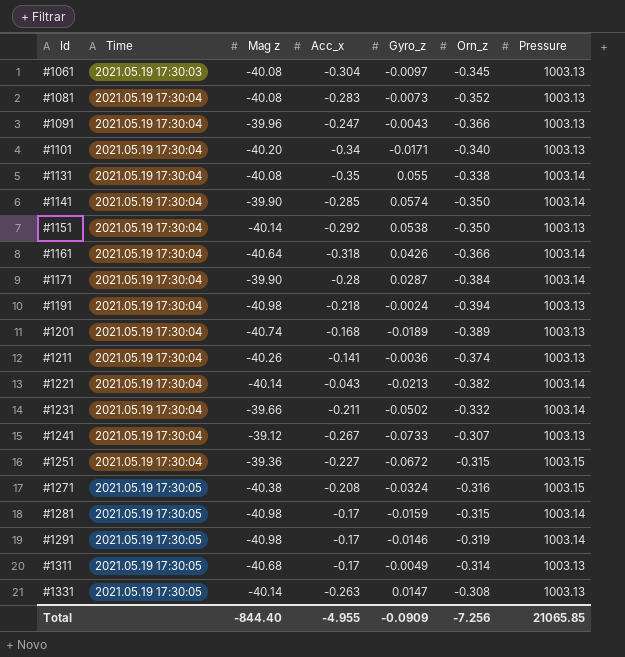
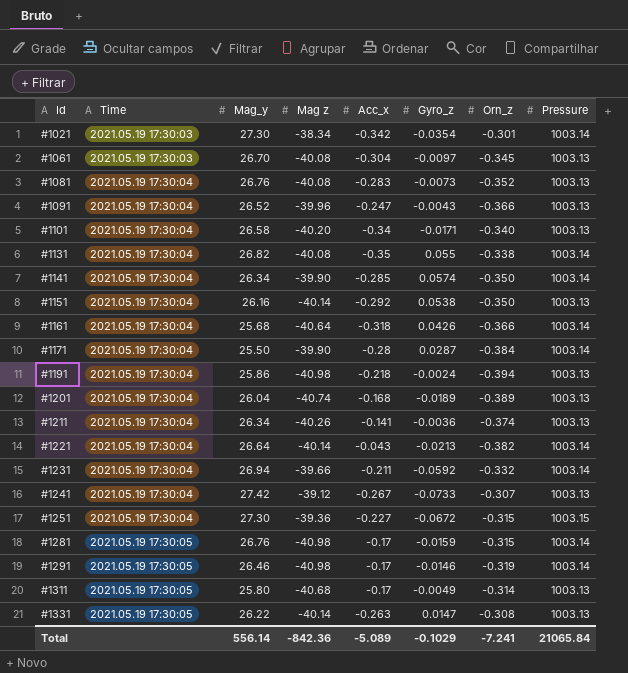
column Mag_y | position: none -> 3
row #1271: 2021.05.19 17:30:05 | -40.38 | -0.208 | -0.0324 | -0.316 | 1003.15 -> none
row #1021: none -> 2021.05.19 17:30:03 | 27.30 | -38.34 | -0.342 | -0.0354 | -0.301 | 1003.14
#1231 | Gyro_z: -0.0502 -> -0.0592
Total | Mag z: -844.40 -> -842.36
Total | Acc_x: -4.955 -> -5.089
Total | Gyro_z: -0.0909 -> -0.1029
Total | Orn_z: -7.256 -> -7.241
Total | Pressure: 21065.85 -> 21065.84

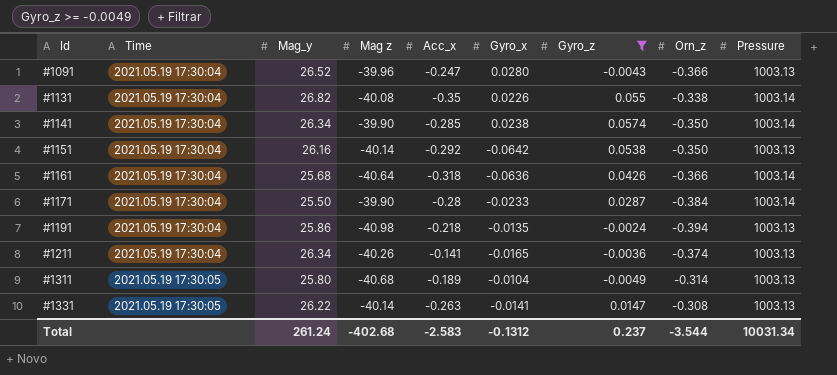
filter: none -> Gyro_z >= -0.0049
column Gyro_x | position: none -> 6
#1311 | Acc_x: -0.17 -> -0.189
Total | Mag_y: 556.14 -> 261.24
Total | Mag z: -842.36 -> -402.68
Total | Acc_x: -5.089 -> -2.583
Total | Gyro_z: -0.1029 -> 0.237
Total | Orn_z: -7.241 -> -3.544
Total | Pressure: 21065.84 -> 10031.34

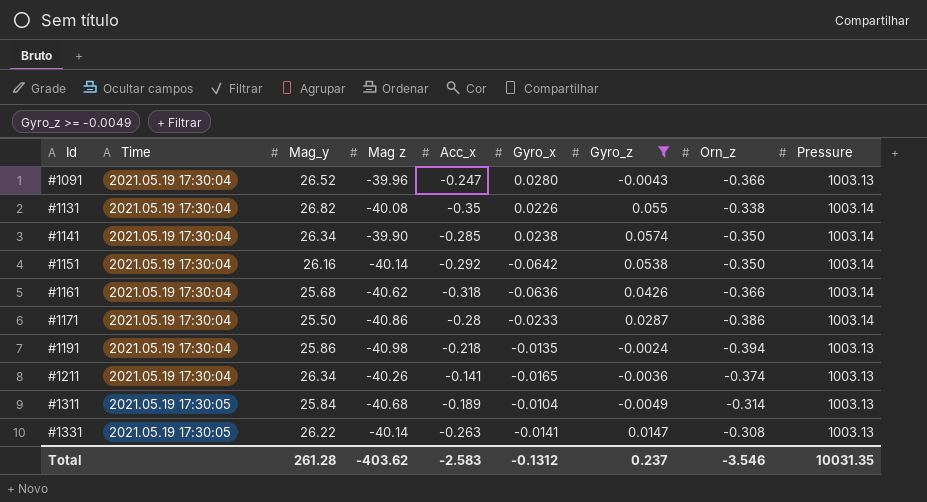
#1151 | Pressure: 1003.13 -> 1003.14
#1161 | Mag z: -40.64 -> -40.62
#1171 | Mag z: -39.90 -> -40.86
#1171 | Orn_z: -0.384 -> -0.386
#1311 | Mag_y: 25.80 -> 25.84
Total | Mag_y: 261.24 -> 261.28
Total | Mag z: -402.68 -> -403.62
Total | Orn_z: -3.544 -> -3.546
Total | Pressure: 10031.34 -> 10031.35

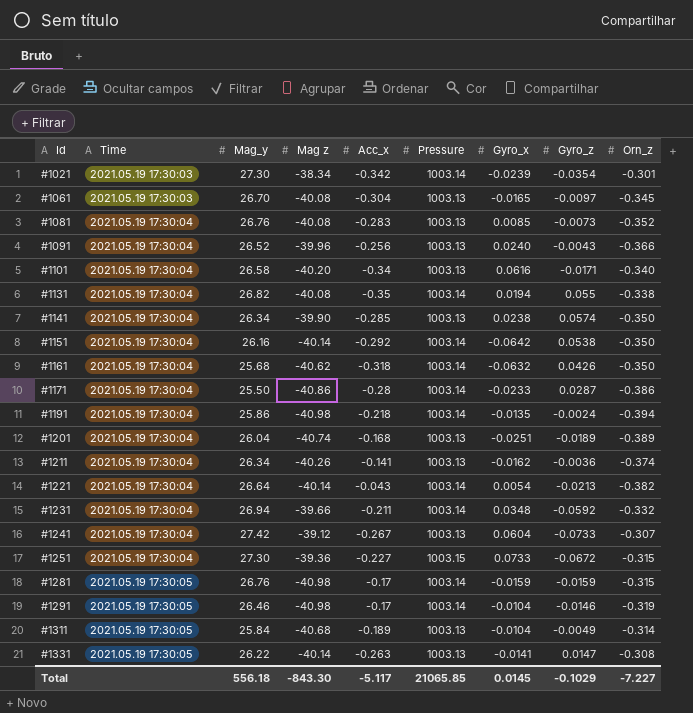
filter: Gyro_z >= -0.0049 -> none
column Pressure | position: 9 -> 6
#1091 | Acc_x: -0.247 -> -0.256
#1091 | Gyro_x: 0.0280 -> 0.0240
#1131 | Gyro_x: 0.0226 -> 0.0194
#1141 | Pressure: 1003.14 -> 1003.13
#1161 | Gyro_x: -0.0636 -> -0.0632
#1161 | Orn_z: -0.366 -> -0.350
#1191 | Pressure: 1003.13 -> 1003.14
#1211 | Gyro_x: -0.0165 -> -0.0162
Total | Mag_y: 261.28 -> 556.18
Total | Mag z: -403.62 -> -843.30
Total | Acc_x: -2.583 -> -5.117
Total | Pressure: 10031.35 -> 21065.85
Total | Gyro_x: -0.1312 -> 0.0145
Total | Gyro_z: 0.237 -> -0.1029
Total | Orn_z: -3.546 -> -7.227

